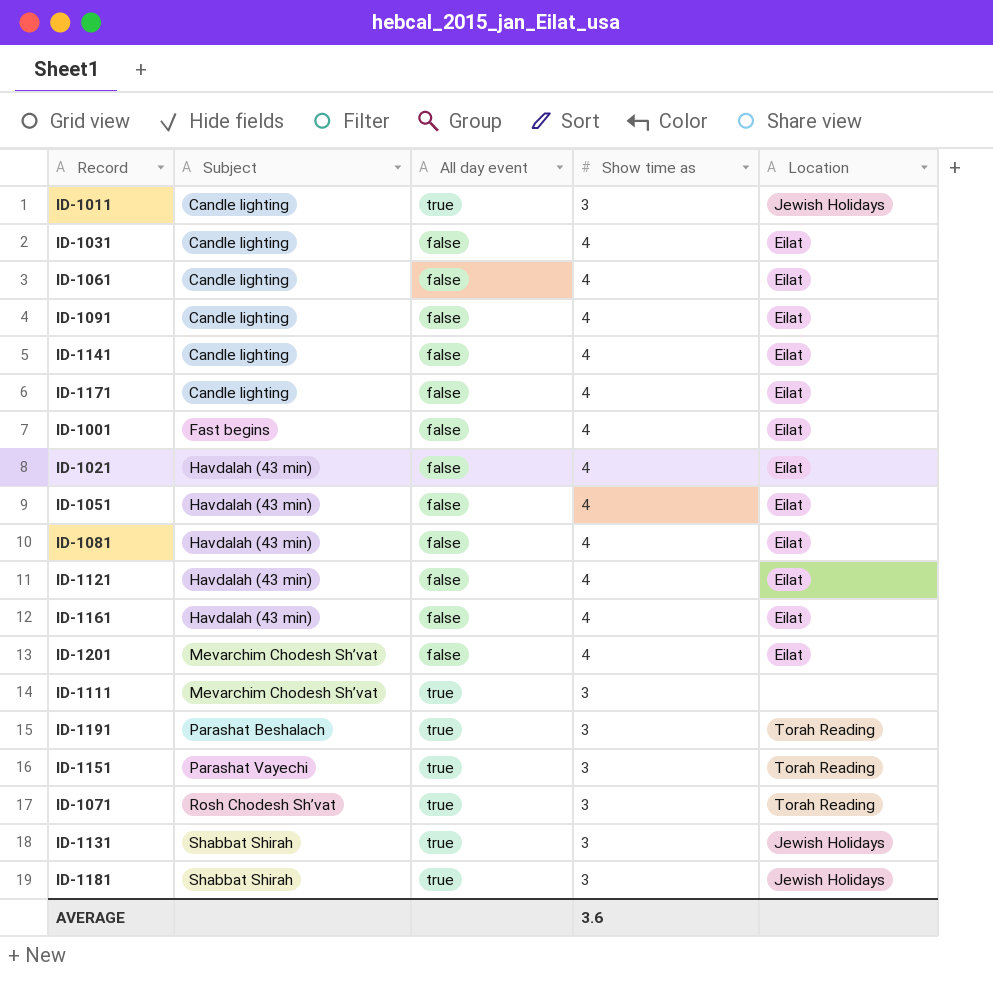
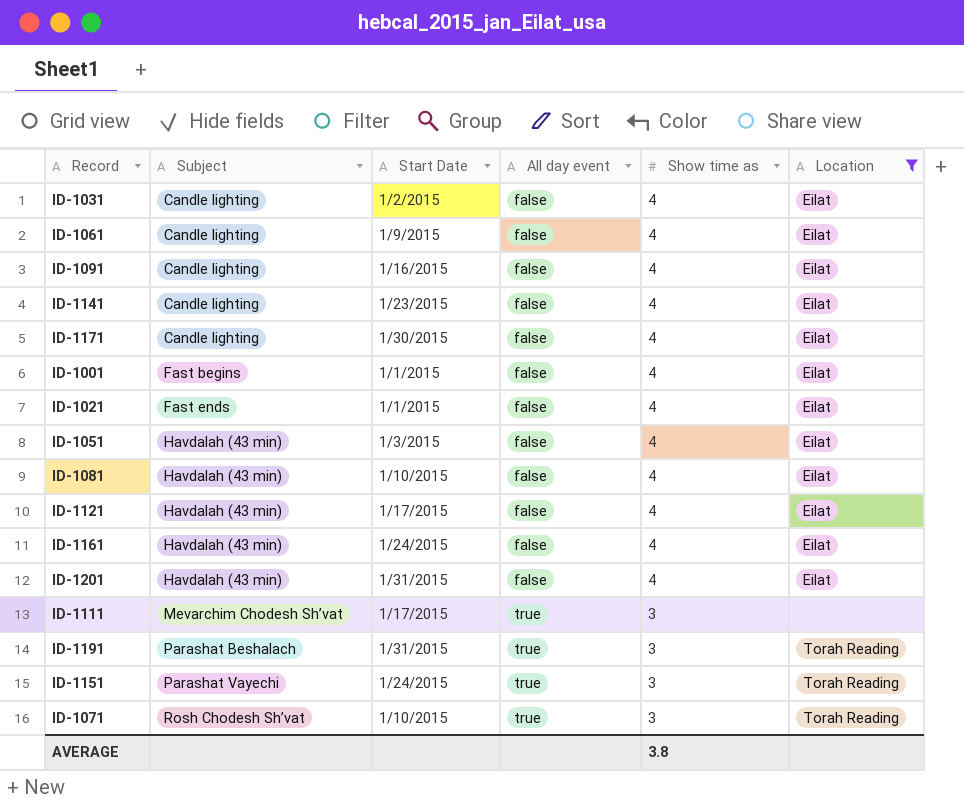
filter: none -> Location != Jewish Holidays
column Start Date | position: none -> 3
ID-1021 | Subject: Havdalah (43 min) -> Fast ends
ID-1201 | Subject: Mevarchim Chodesh Sh’vat -> Havdalah (43 min)
AVERAGE | Show time as: 3.6 -> 3.8

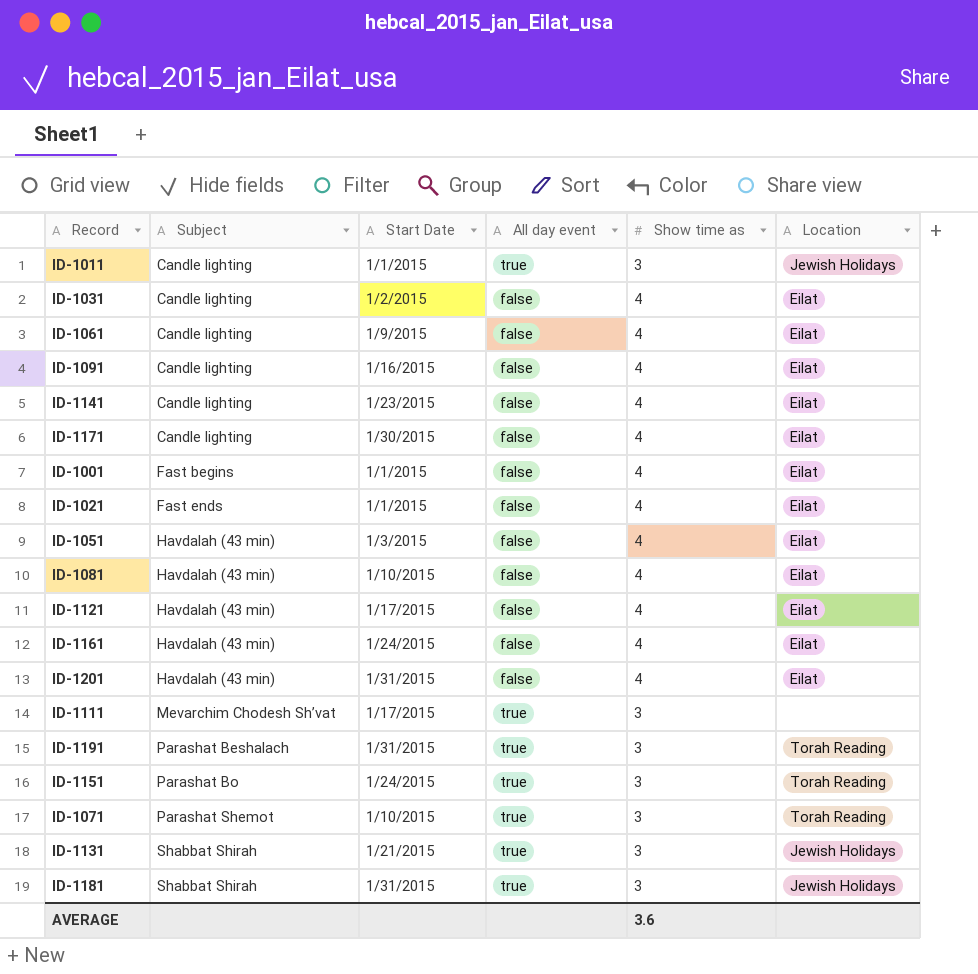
filter: Location != Jewish Holidays -> none
ID-1151 | Subject: Parashat Vayechi -> Parashat Bo
ID-1071 | Subject: Rosh Chodesh Sh’vat -> Parashat Shemot
AVERAGE | Show time as: 3.8 -> 3.6

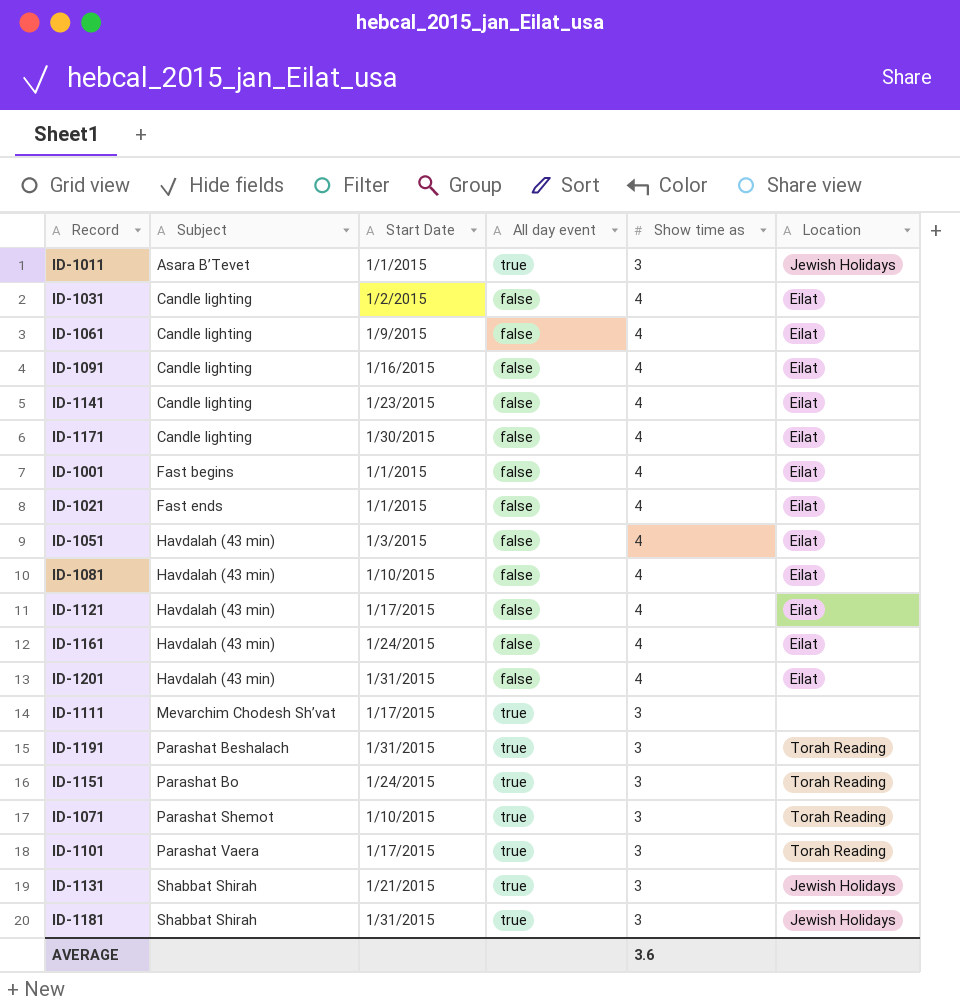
ID-1011 | Subject: Candle lighting -> Asara B’Tevet
row ID-1101: none -> Parashat Vaera | 1/17/2015 | true | 3 | Torah Reading

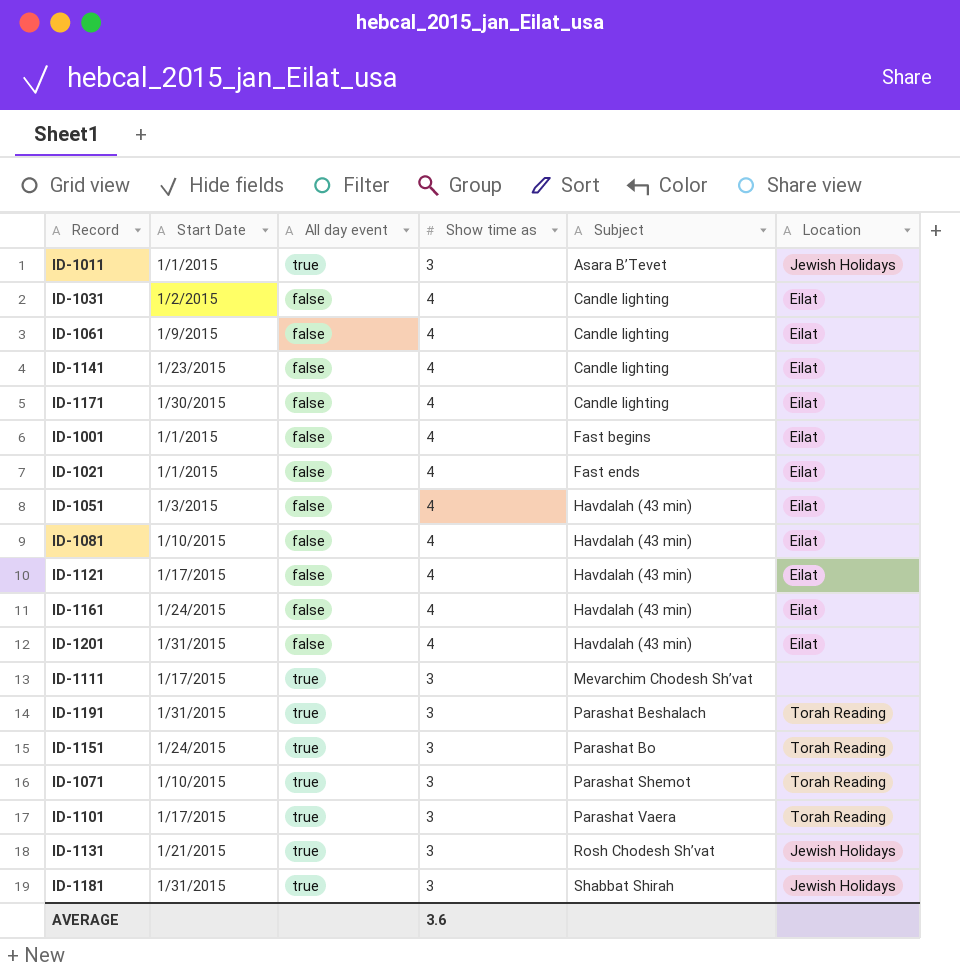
column Subject | position: 2 -> 5
row ID-1091: Candle lighting | 1/16/2015 | false | 4 | Eilat -> none
ID-1131 | Subject: Shabbat Shirah -> Rosh Chodesh Sh’vat

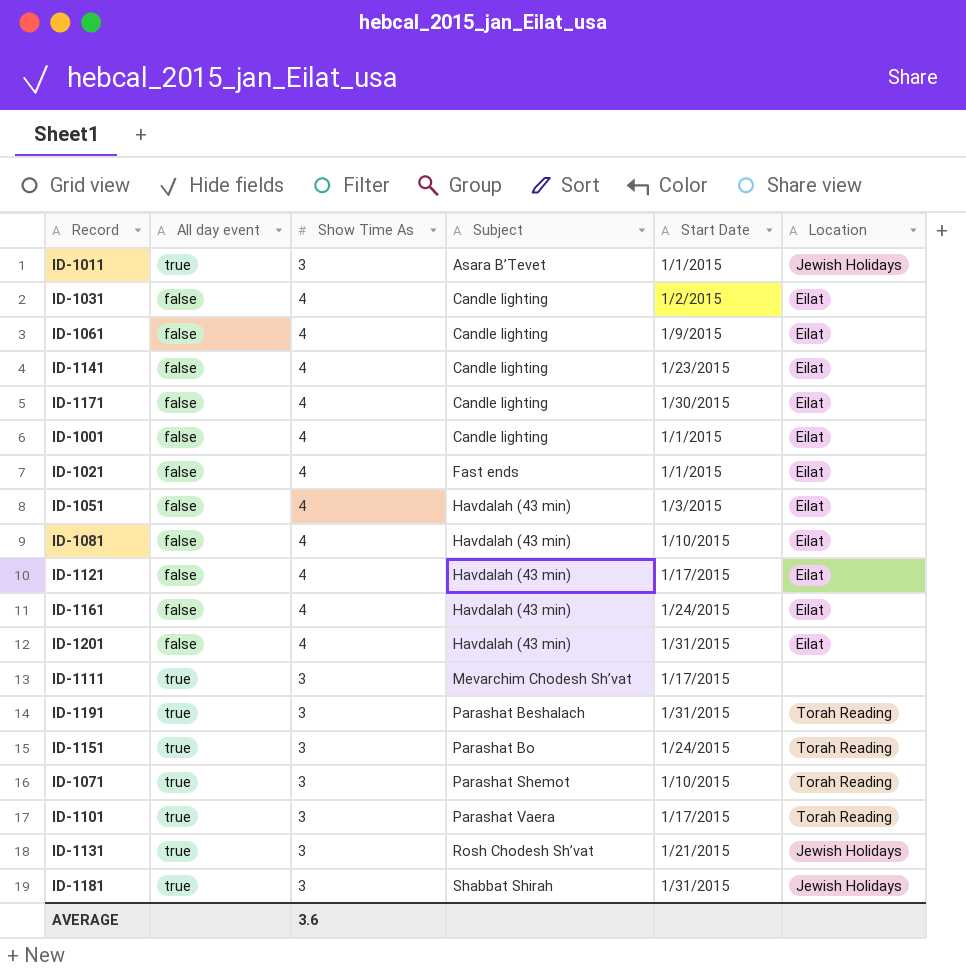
column name: Show time as -> Show Time As
column Start Date | position: 2 -> 5
ID-1001 | Subject: Fast begins -> Candle lighting

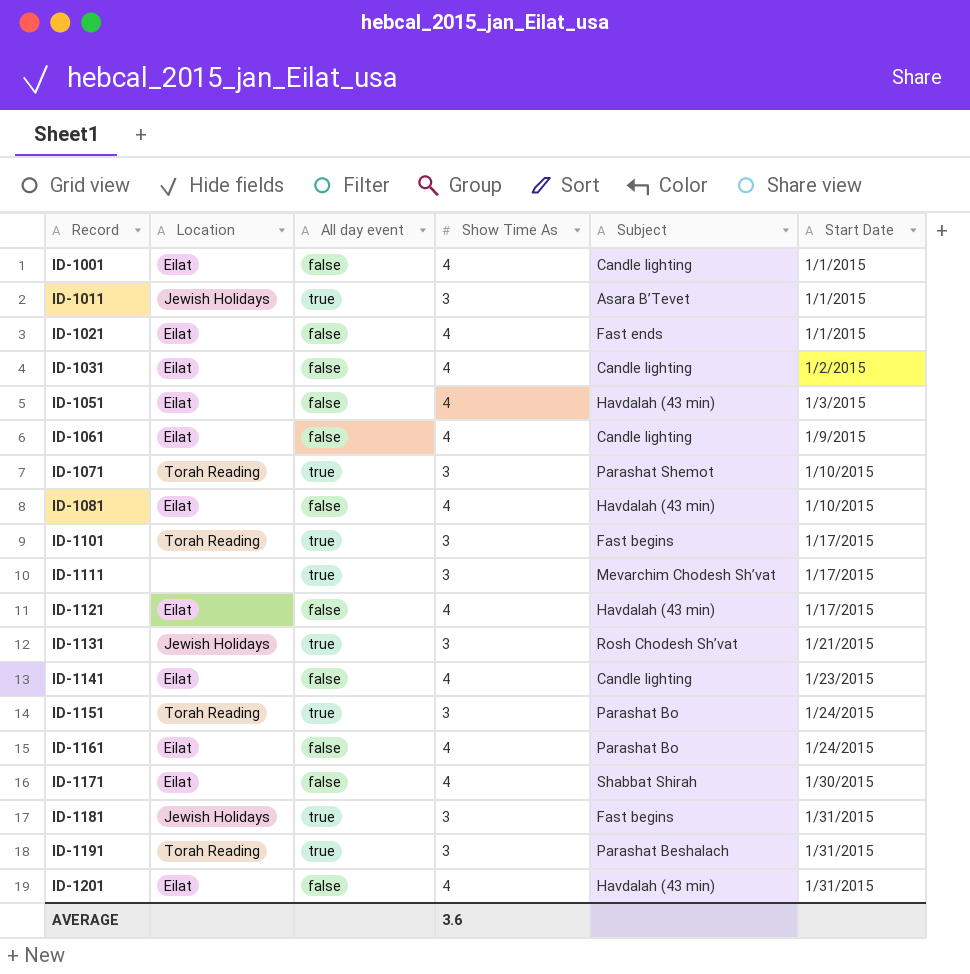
row order: Subject ascending -> Record ascending
column Location | position: 6 -> 2
ID-1101 | Subject: Parashat Vaera -> Fast begins
ID-1161 | Subject: Havdalah (43 min) -> Parashat Bo
ID-1171 | Subject: Candle lighting -> Shabbat Shirah
ID-1181 | Subject: Shabbat Shirah -> Fast begins

